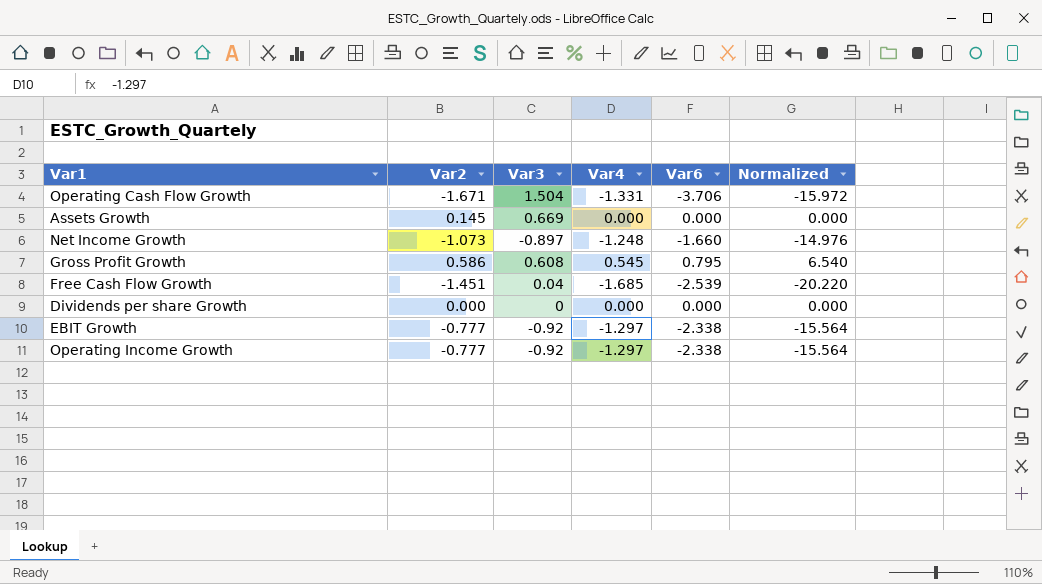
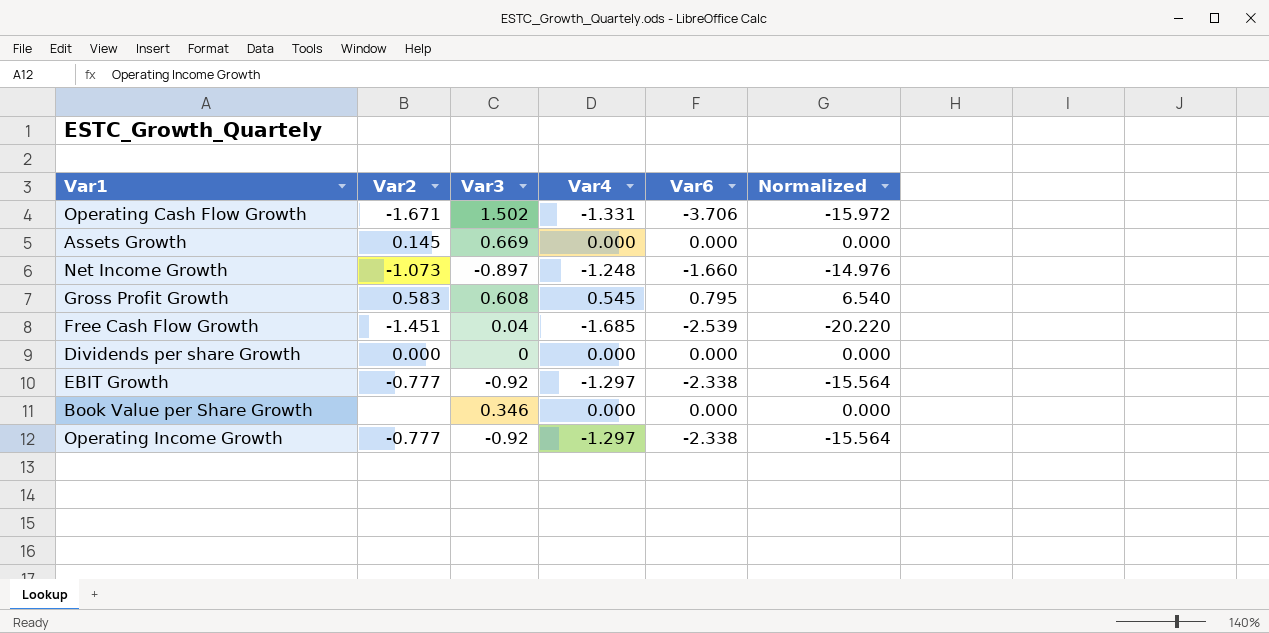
Operating Cash Flow Growth | Var3: 1.504 -> 1.502
Gross Profit Growth | Var2: 0.586 -> 0.583
row Book Value per Share Growth: none -> none | 0.346 | 0.000 | 0.000 | 0.000

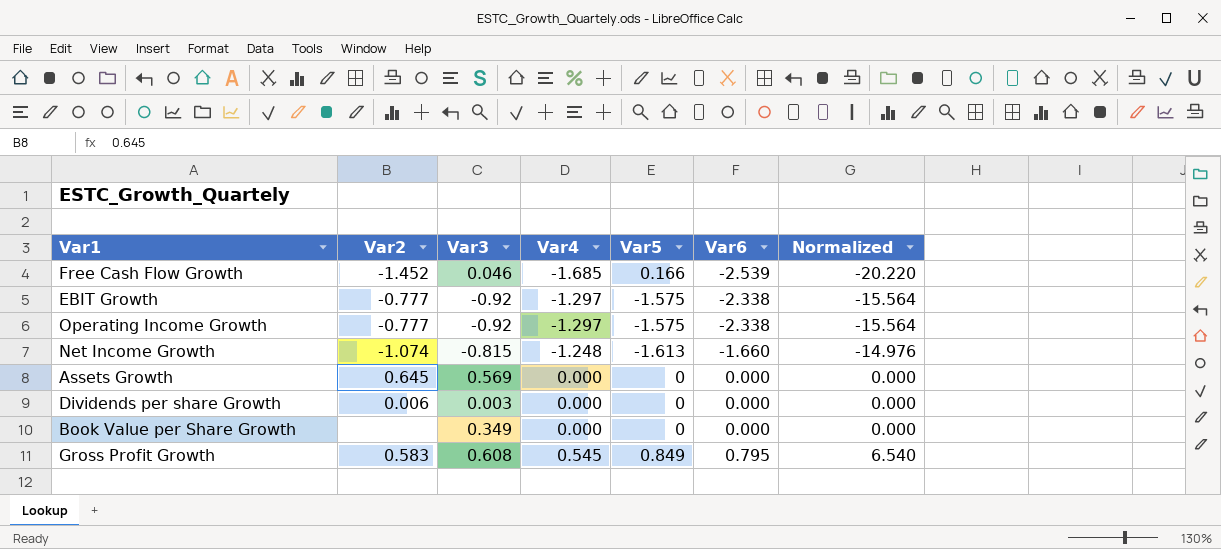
row order: none -> Var4 ascending
column Var5 | position: none -> 5
row Operating Cash Flow Growth: -1.671 | 1.502 | -1.331 | -3.706 | -15.972 -> none
Free Cash Flow Growth | Var2: -1.451 -> -1.452
Free Cash Flow Growth | Var3: 0.04 -> 0.046
Net Income Growth | Var2: -1.073 -> -1.074
Net Income Growth | Var3: -0.897 -> -0.815
Assets Growth | Var2: 0.145 -> 0.645
Assets Growth | Var3: 0.669 -> 0.569
Dividends per share Growth | Var2: 0.000 -> 0.006
Dividends per share Growth | Var3: 0 -> 0.003
Book Value per Share Growth | Var3: 0.346 -> 0.349

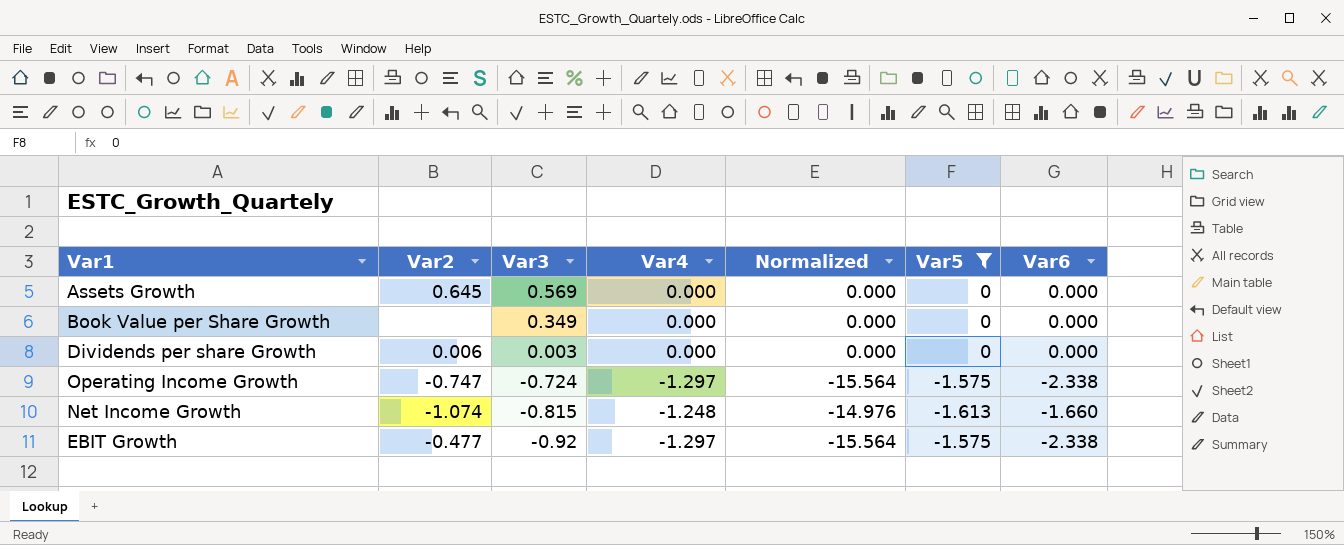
filter: none -> Var5 <= 0
row order: Var4 ascending -> Var3 descending
column Normalized | position: 7 -> 5
Operating Income Growth | Var2: -0.777 -> -0.747
Operating Income Growth | Var3: -0.92 -> -0.724
EBIT Growth | Var2: -0.777 -> -0.477

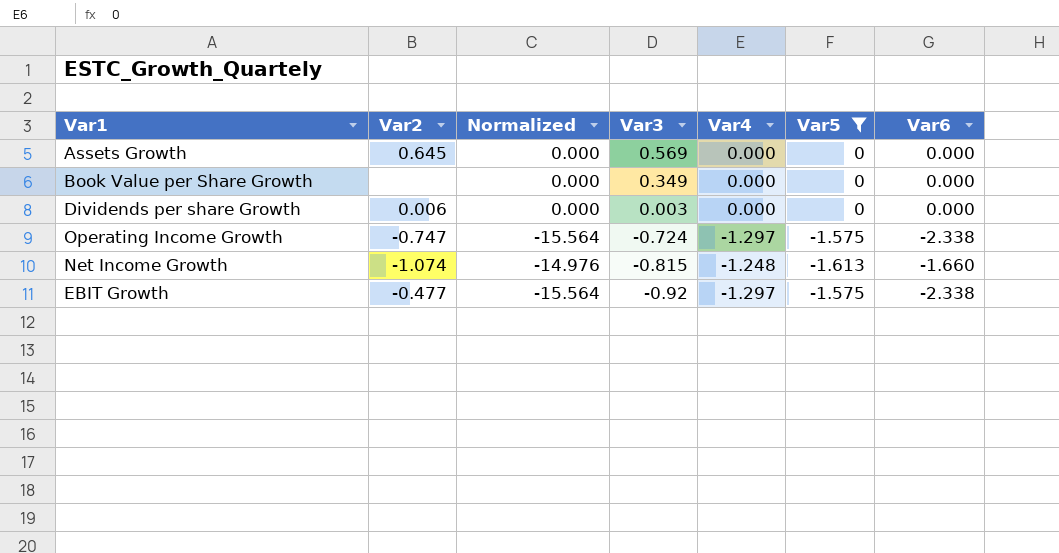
column Normalized | position: 5 -> 3

